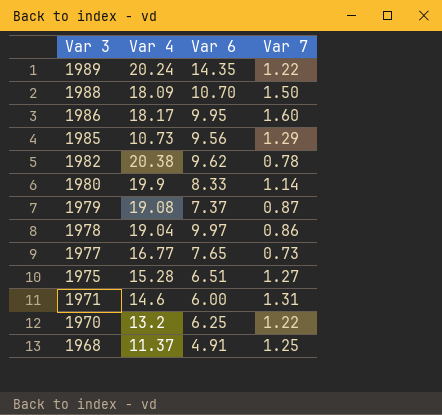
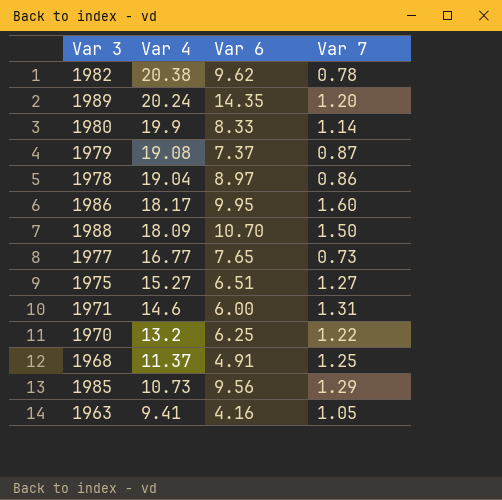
row order: Var 3 descending -> Var 4 descending
1989 | Var 7: 1.22 -> 1.20
1978 | Var 6: 9.97 -> 8.97
1975 | Var 4: 15.28 -> 15.27
row 1963: none -> 9.41 | 4.16 | 1.05

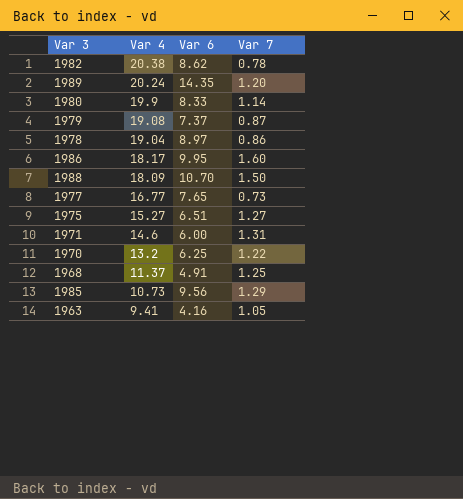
1982 | Var 6: 9.62 -> 8.62

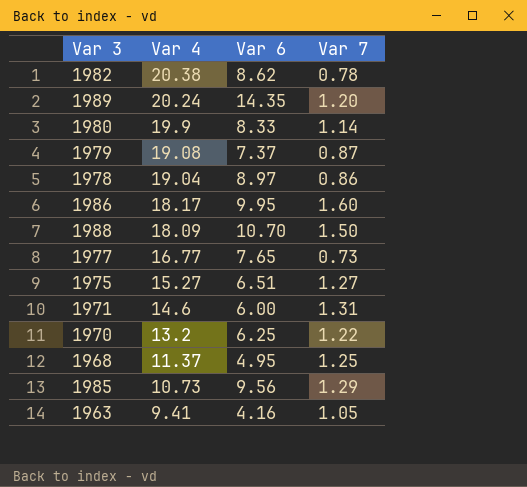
1968 | Var 6: 4.91 -> 4.95

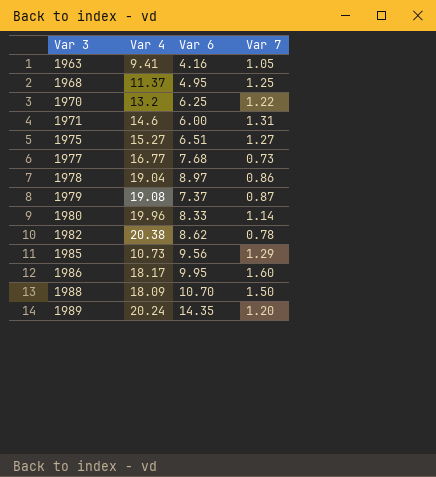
row order: Var 4 descending -> Var 3 ascending
1977 | Var 6: 7.65 -> 7.68
1980 | Var 4: 19.9 -> 19.96

